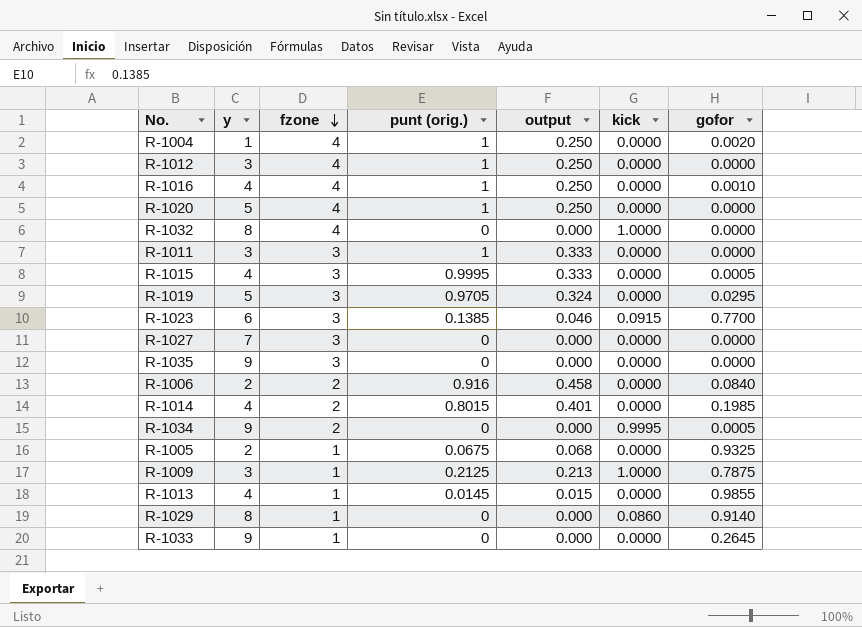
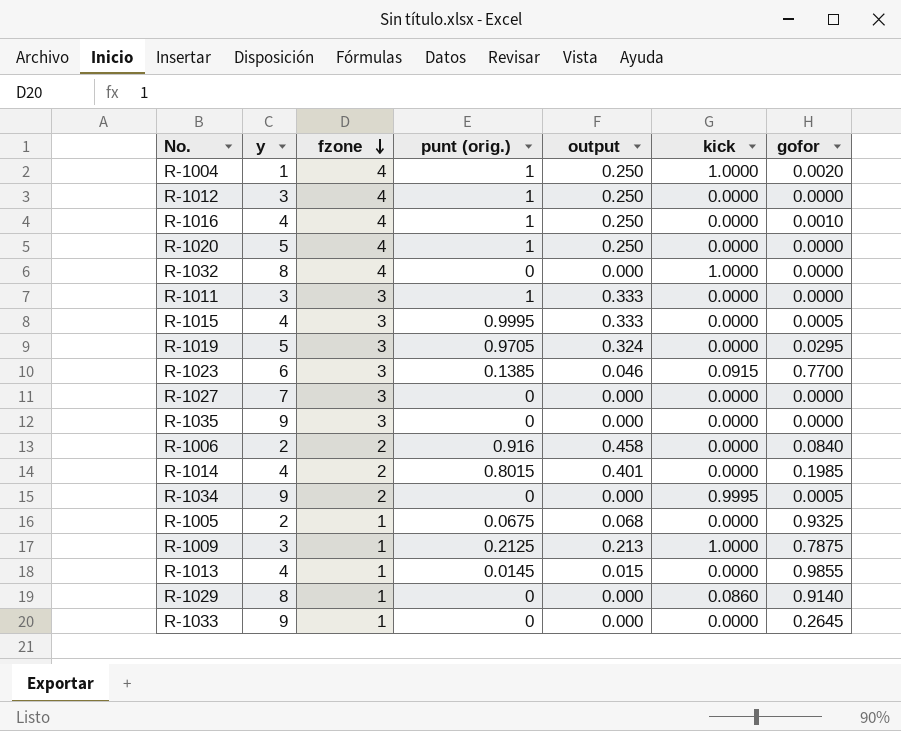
R-1004 | kick: 0.0000 -> 1.0000

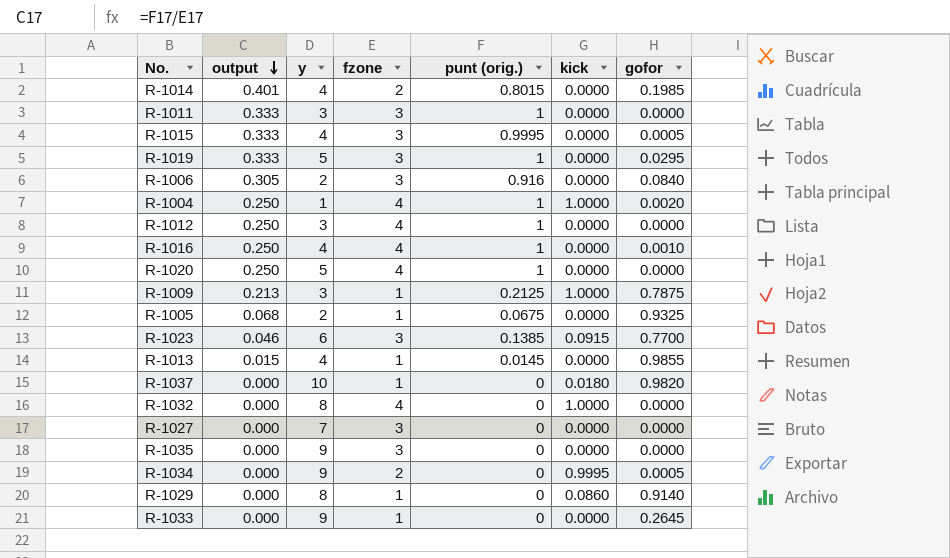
row order: fzone descending -> output descending
column output | position: 5 -> 2
R-1019 | output: 0.324 -> 0.333
R-1019 | punt (orig.): 0.9705 -> 1
R-1006 | output: 0.458 -> 0.305
R-1006 | fzone: 2 -> 3
row R-1037: none -> 0.000 | 10 | 1 | 0 | 0.0180 | 0.9820

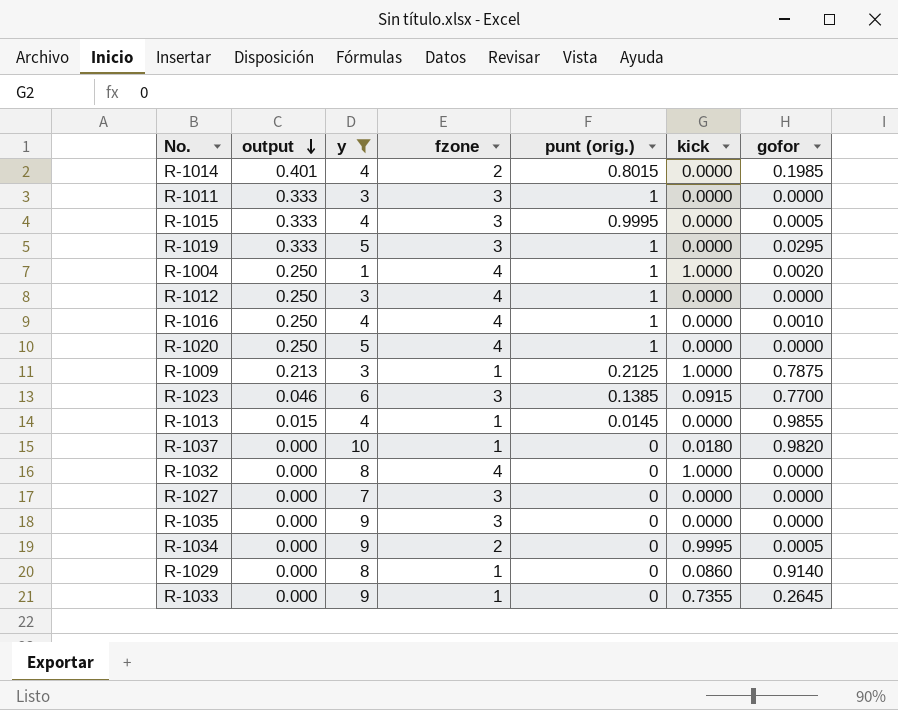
filter: none -> y != 2
R-1033 | kick: 0.0000 -> 0.7355

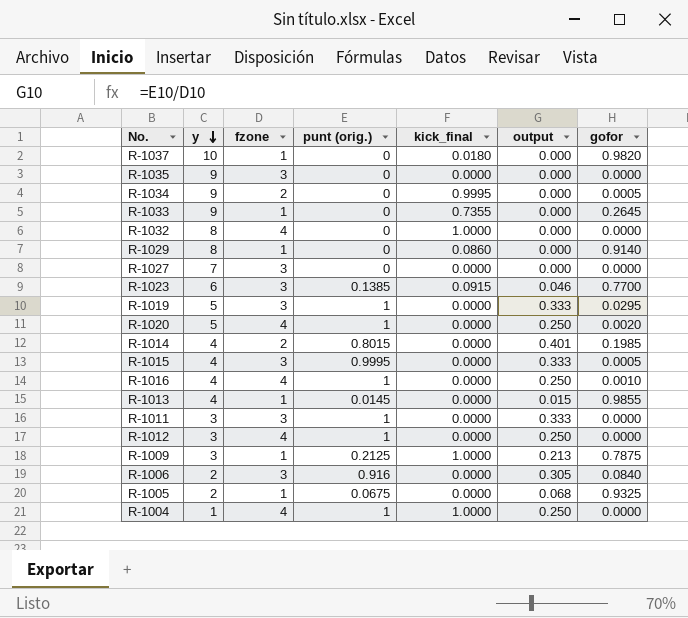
filter: y != 2 -> none
row order: output descending -> y descending
column name: kick -> kick_final
column output | position: 2 -> 6
R-1020 | gofor: 0.0000 -> 0.0020
R-1004 | gofor: 0.0020 -> 0.0000

